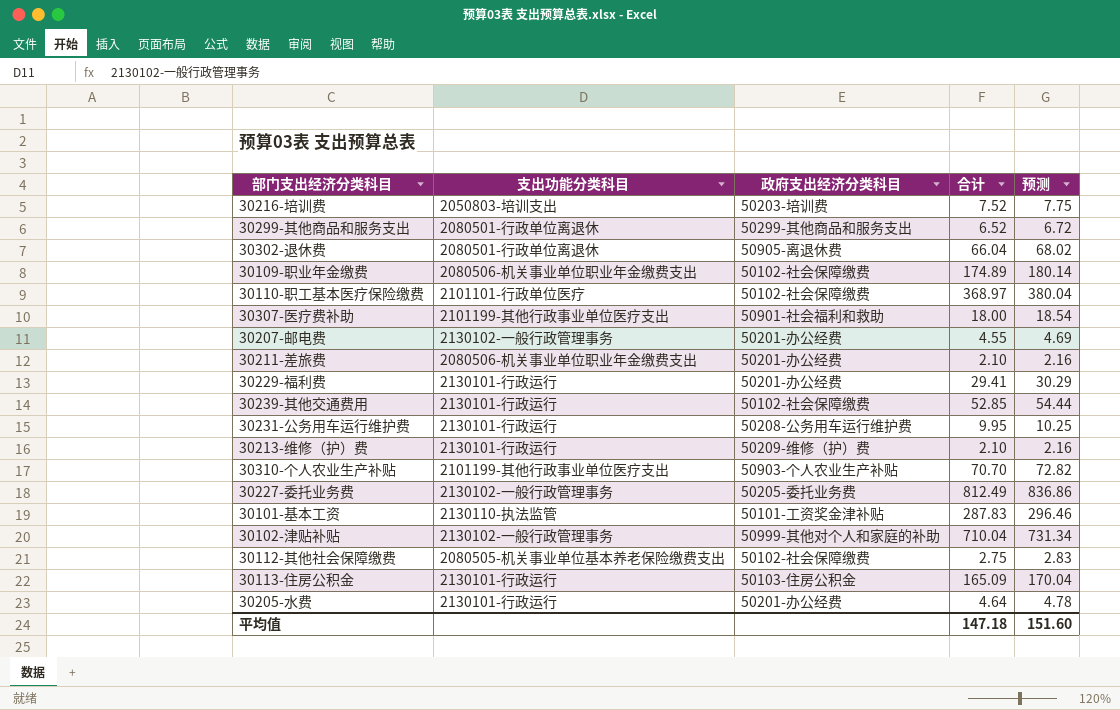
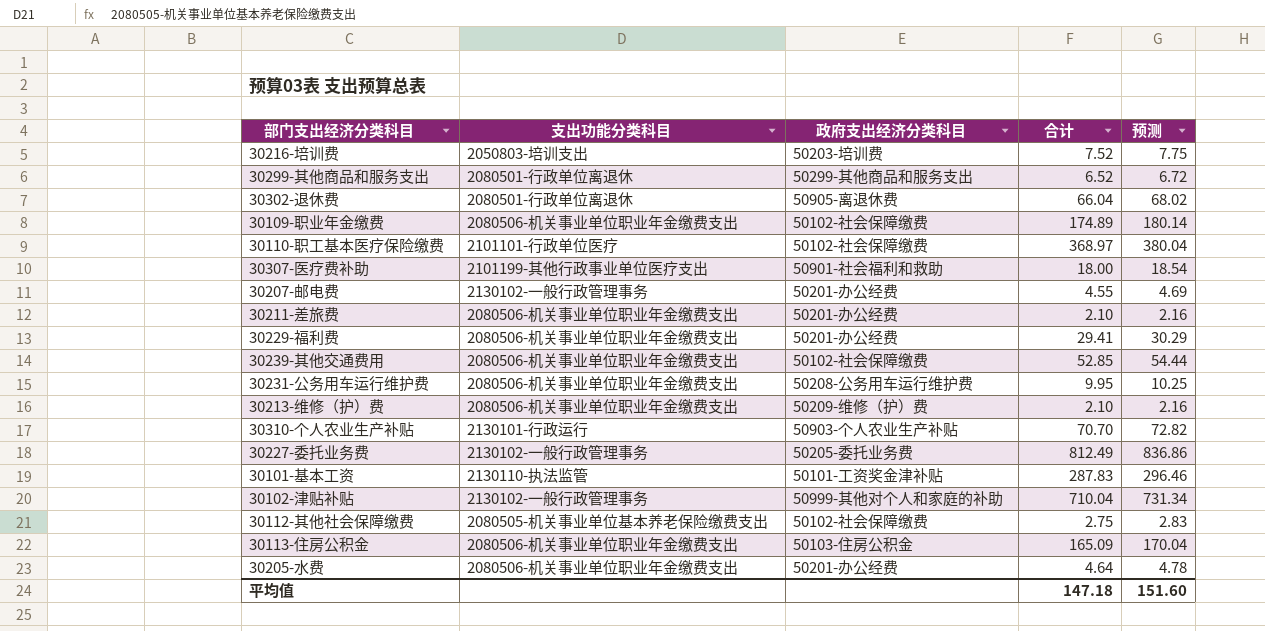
30229-福利费 | 支出功能分类科目: 2130101-行政运行 -> 2080506-机关事业单位职业年金缴费支出
30239-其他交通费用 | 支出功能分类科目: 2130101-行政运行 -> 2080506-机关事业单位职业年金缴费支出
30231-公务用车运行维护费 | 支出功能分类科目: 2130101-行政运行 -> 2080506-机关事业单位职业年金缴费支出
30213-维修（护）费 | 支出功能分类科目: 2130101-行政运行 -> 2080506-机关事业单位职业年金缴费支出
30310-个人农业生产补贴 | 支出功能分类科目: 2101199-其他行政事业单位医疗支出 -> 2130101-行政运行
30113-住房公积金 | 支出功能分类科目: 2130101-行政运行 -> 2080506-机关事业单位职业年金缴费支出
30205-水费 | 支出功能分类科目: 2130101-行政运行 -> 2080506-机关事业单位职业年金缴费支出

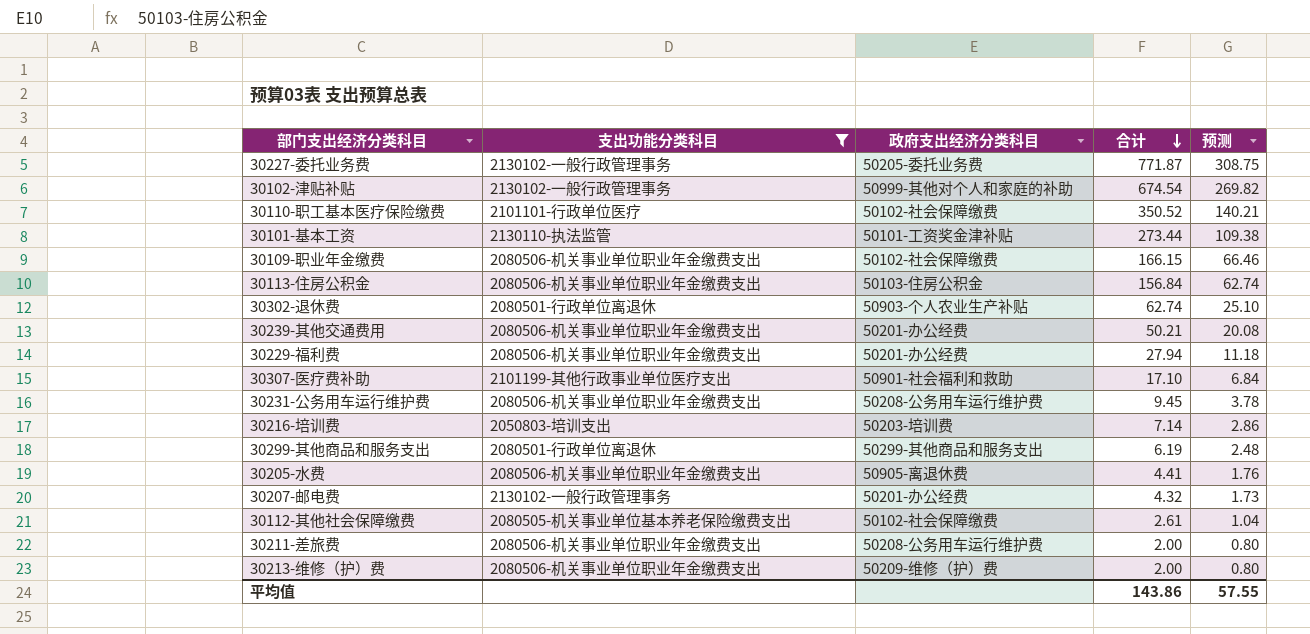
filter: none -> 支出功能分类科目 != 2130101-行政运行
row order: none -> 合计 descending
column 预测 | formula: [合计] * 1.03 -> [合计] * 0.4
30227-委托业务费 | 合计: 812.49 -> 771.87
30102-津贴补贴 | 合计: 710.04 -> 674.54
30110-职工基本医疗保险缴费 | 合计: 368.97 -> 350.52
30101-基本工资 | 合计: 287.83 -> 273.44
30109-职业年金缴费 | 合计: 174.89 -> 166.15
30113-住房公积金 | 合计: 165.09 -> 156.84
30302-退休费 | 政府支出经济分类科目: 50905-离退休费 -> 50903-个人农业生产补贴
30302-退休费 | 合计: 66.04 -> 62.74
30239-其他交通费用 | 政府支出经济分类科目: 50102-社会保障缴费 -> 50201-办公经费
30239-其他交通费用 | 合计: 52.85 -> 50.21
30229-福利费 | 合计: 29.41 -> 27.94
30307-医疗费补助 | 合计: 18.00 -> 17.10
30231-公务用车运行维护费 | 合计: 9.95 -> 9.45
30216-培训费 | 合计: 7.52 -> 7.14
30299-其他商品和服务支出 | 合计: 6.52 -> 6.19
30205-水费 | 政府支出经济分类科目: 50201-办公经费 -> 50905-离退休费
30205-水费 | 合计: 4.64 -> 4.41
30207-邮电费 | 合计: 4.55 -> 4.32
30112-其他社会保障缴费 | 合计: 2.75 -> 2.61
30211-差旅费 | 政府支出经济分类科目: 50201-办公经费 -> 50208-公务用车运行维护费
30211-差旅费 | 合计: 2.10 -> 2.00
30213-维修（护）费 | 合计: 2.10 -> 2.00
平均值 | 合计: 147.18 -> 143.86
平均值 | 预测: 151.60 -> 57.55

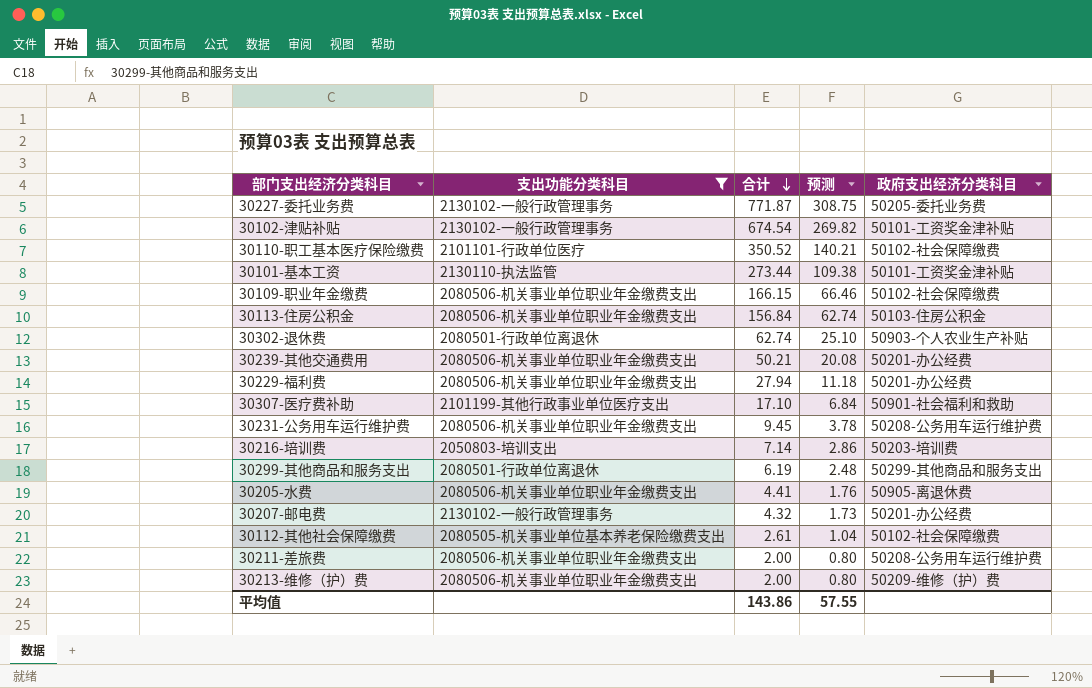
column 政府支出经济分类科目 | position: 3 -> 5
30102-津贴补贴 | 政府支出经济分类科目: 50999-其他对个人和家庭的补助 -> 50101-工资奖金津补贴

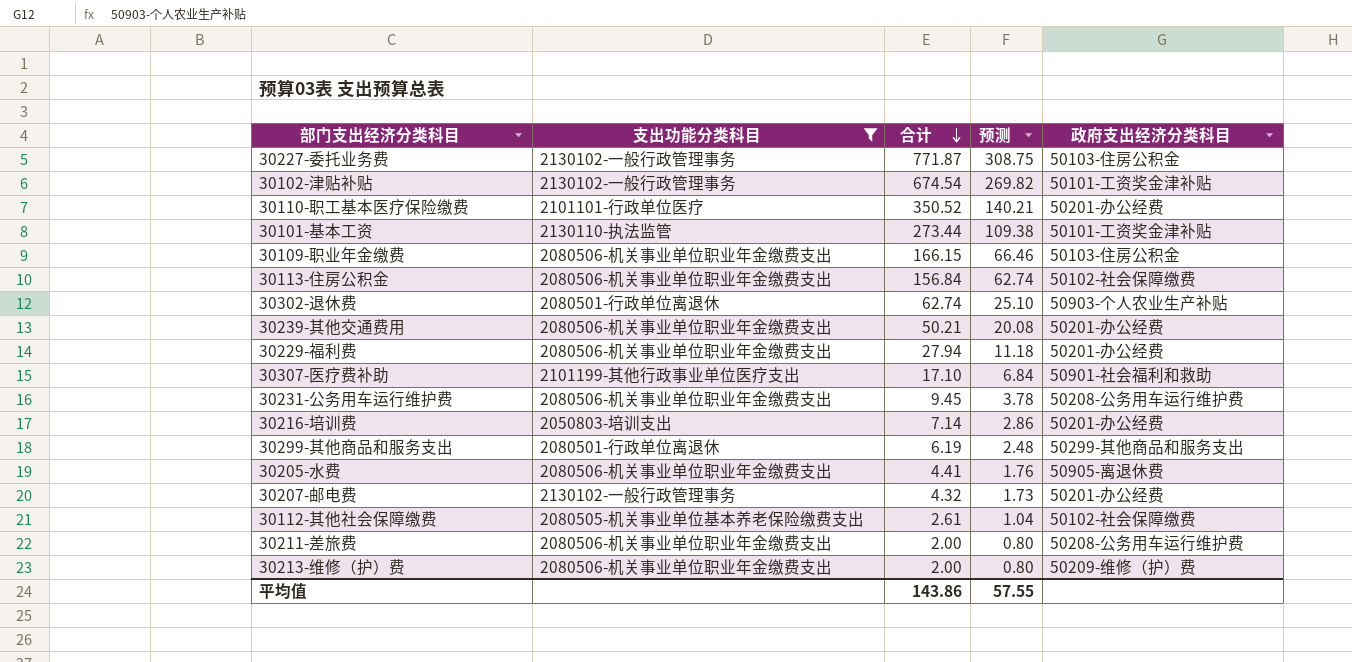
30227-委托业务费 | 政府支出经济分类科目: 50205-委托业务费 -> 50103-住房公积金
30110-职工基本医疗保险缴费 | 政府支出经济分类科目: 50102-社会保障缴费 -> 50201-办公经费
30109-职业年金缴费 | 政府支出经济分类科目: 50102-社会保障缴费 -> 50103-住房公积金
30113-住房公积金 | 政府支出经济分类科目: 50103-住房公积金 -> 50102-社会保障缴费
30216-培训费 | 政府支出经济分类科目: 50203-培训费 -> 50201-办公经费

